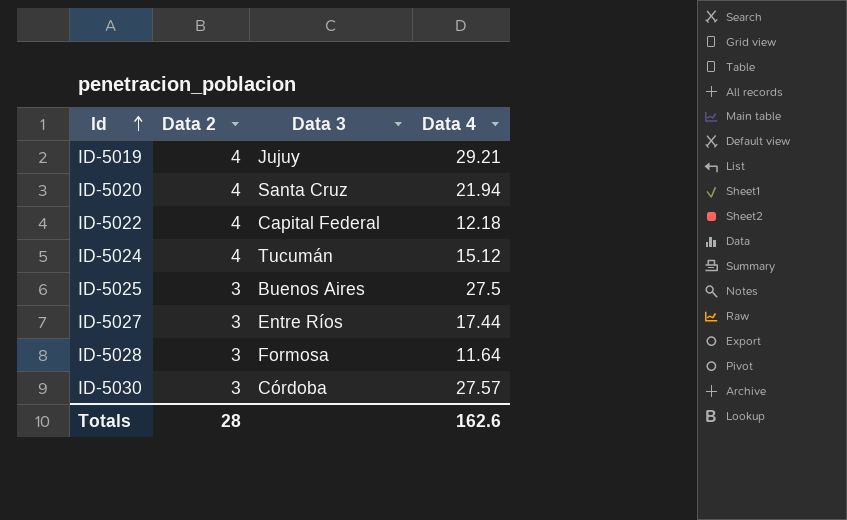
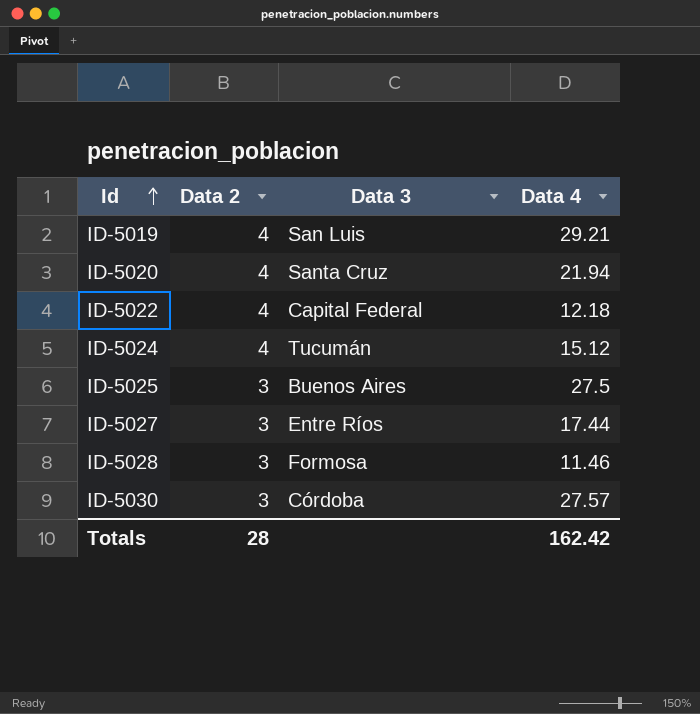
ID-5019 | Data 3: Jujuy -> San Luis
ID-5028 | Data 4: 11.64 -> 11.46
Totals | Data 4: 162.6 -> 162.42

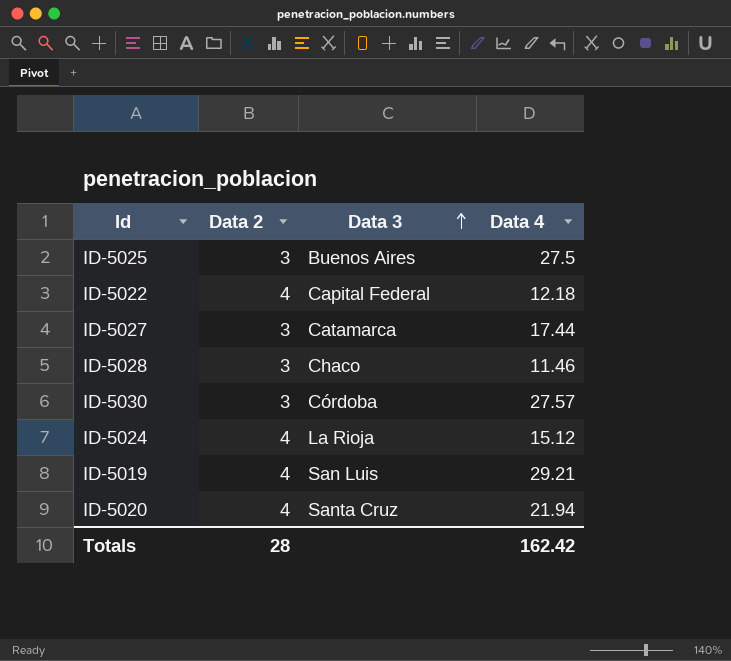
row order: Id ascending -> Data 3 ascending
ID-5027 | Data 3: Entre Ríos -> Catamarca
ID-5028 | Data 3: Formosa -> Chaco
ID-5024 | Data 3: Tucumán -> La Rioja

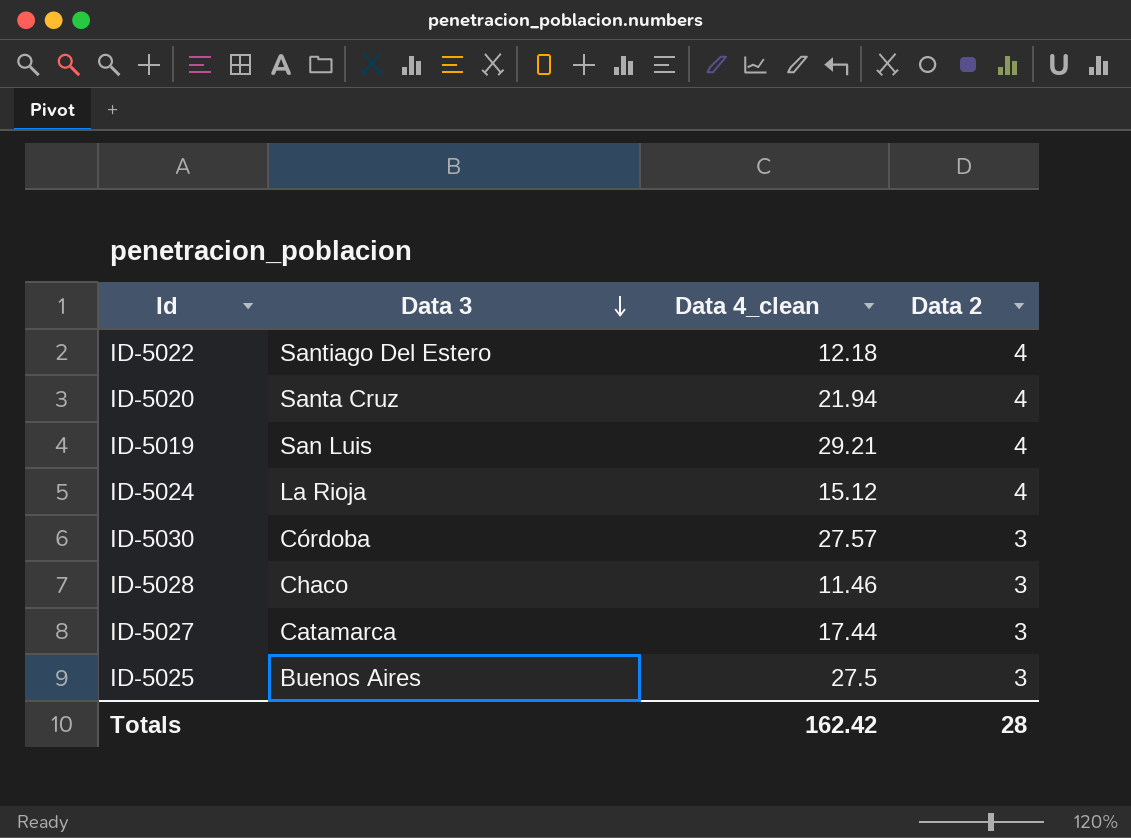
row order: Data 3 ascending -> Data 3 descending
column name: Data 4 -> Data 4_clean
column Data 2 | position: 2 -> 4
ID-5022 | Data 3: Capital Federal -> Santiago Del Estero

